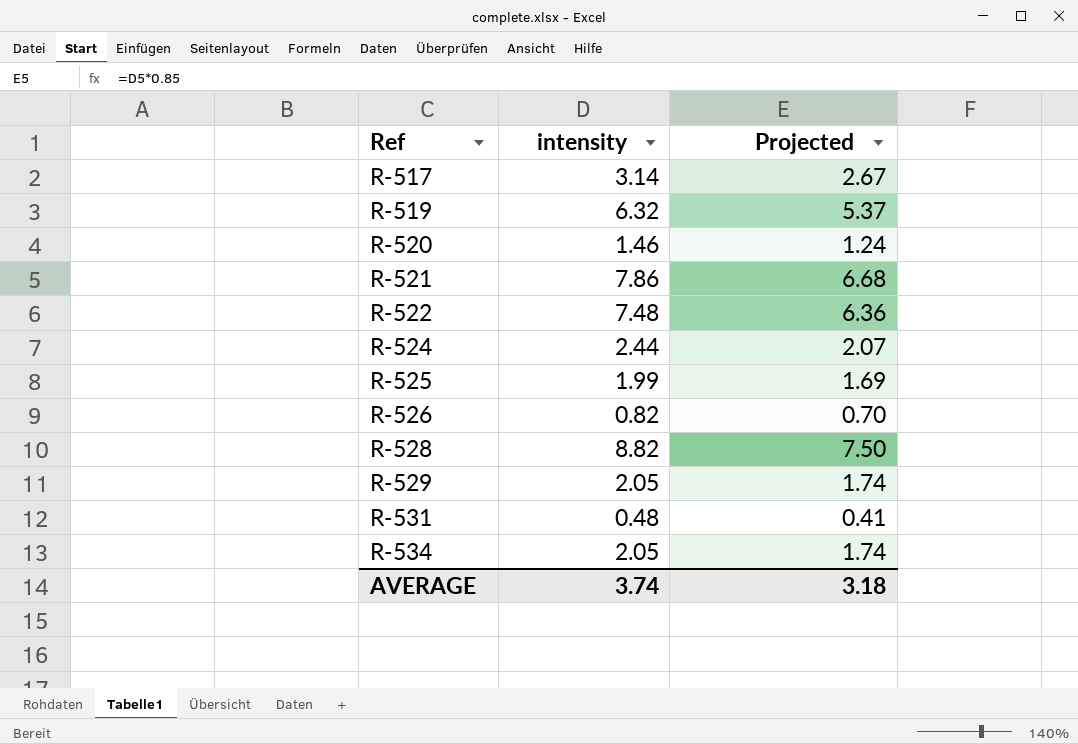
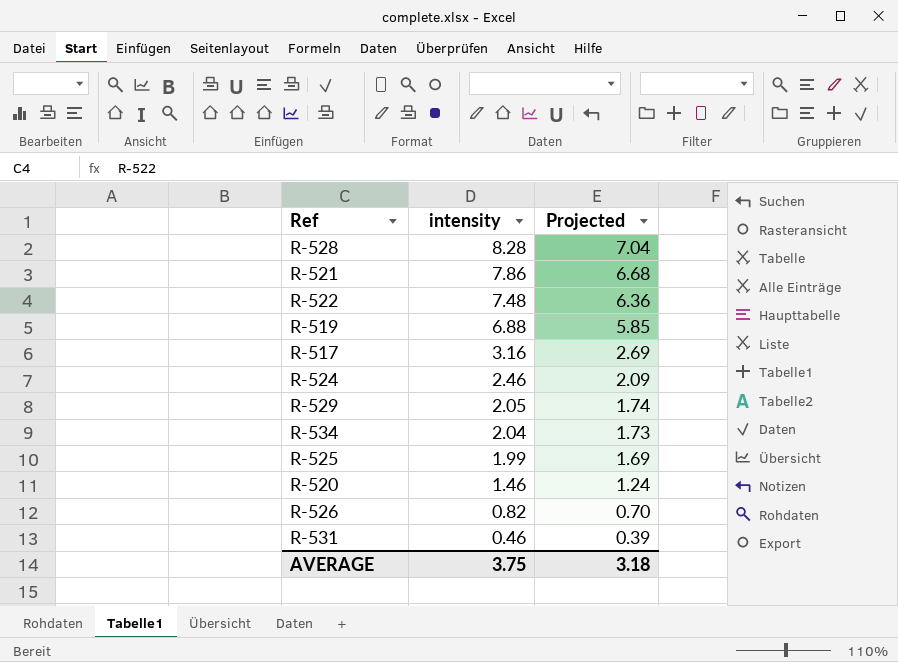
row order: Ref ascending -> intensity descending
R-528 | intensity: 8.82 -> 8.28
R-528 | Projected: 7.50 -> 7.04
R-519 | intensity: 6.32 -> 6.88
R-519 | Projected: 5.37 -> 5.85
R-517 | intensity: 3.14 -> 3.16
R-517 | Projected: 2.67 -> 2.69
R-524 | intensity: 2.44 -> 2.46
R-524 | Projected: 2.07 -> 2.09
R-534 | intensity: 2.05 -> 2.04
R-534 | Projected: 1.74 -> 1.73
R-531 | intensity: 0.48 -> 0.46
R-531 | Projected: 0.41 -> 0.39
AVERAGE | intensity: 3.74 -> 3.75

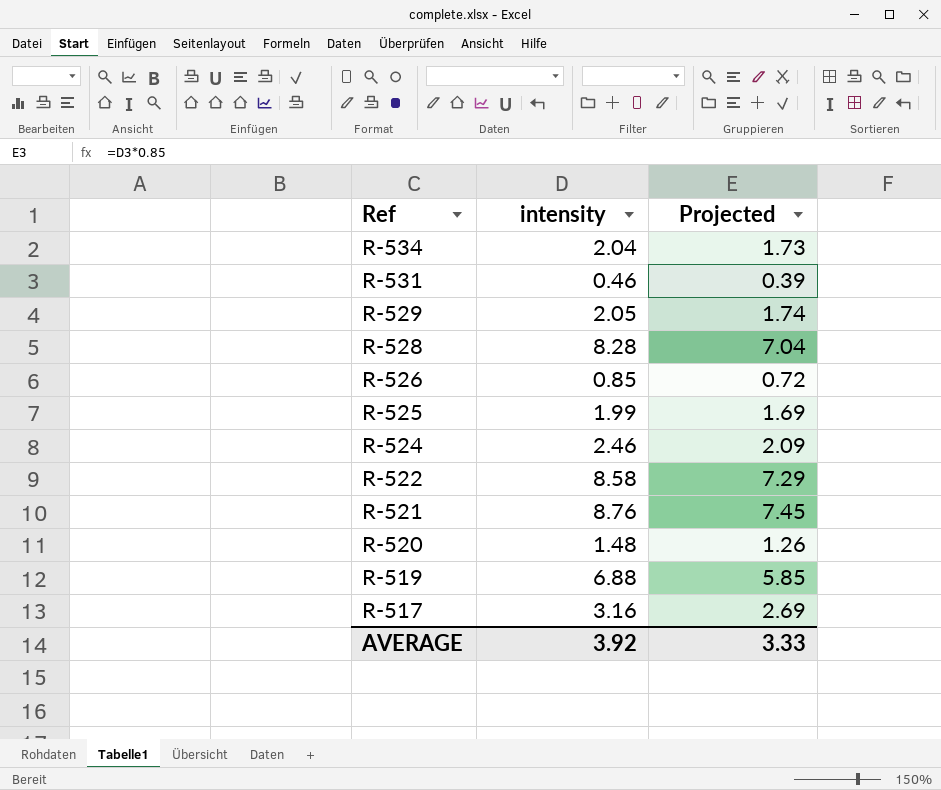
row order: intensity descending -> Ref descending
R-526 | intensity: 0.82 -> 0.85
R-526 | Projected: 0.70 -> 0.72
R-522 | intensity: 7.48 -> 8.58
R-522 | Projected: 6.36 -> 7.29
R-521 | intensity: 7.86 -> 8.76
R-521 | Projected: 6.68 -> 7.45
R-520 | intensity: 1.46 -> 1.48
R-520 | Projected: 1.24 -> 1.26
AVERAGE | intensity: 3.75 -> 3.92
AVERAGE | Projected: 3.18 -> 3.33

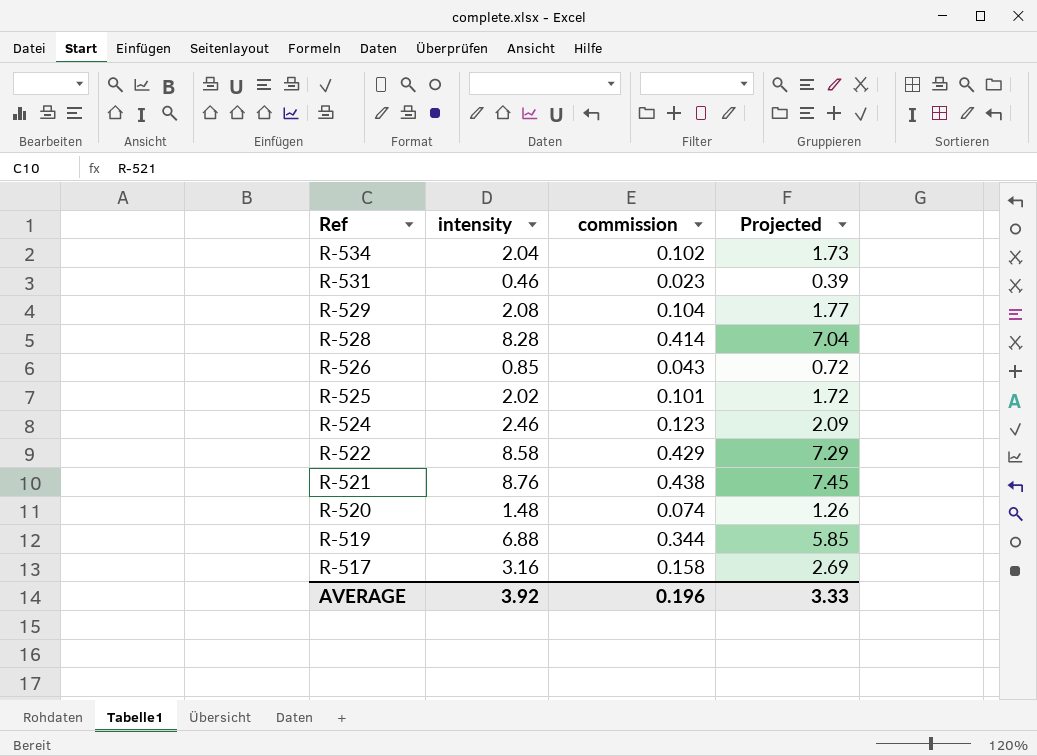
column commission | formula: none -> [intensity] * 0.05
R-529 | intensity: 2.05 -> 2.08
R-529 | Projected: 1.74 -> 1.77
R-525 | intensity: 1.99 -> 2.02
R-525 | Projected: 1.69 -> 1.72

